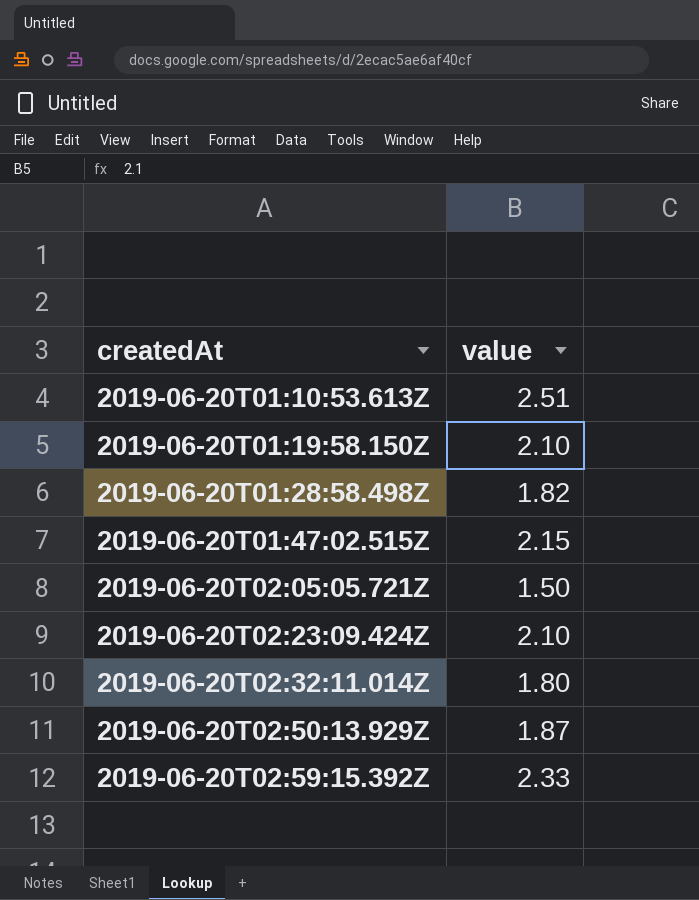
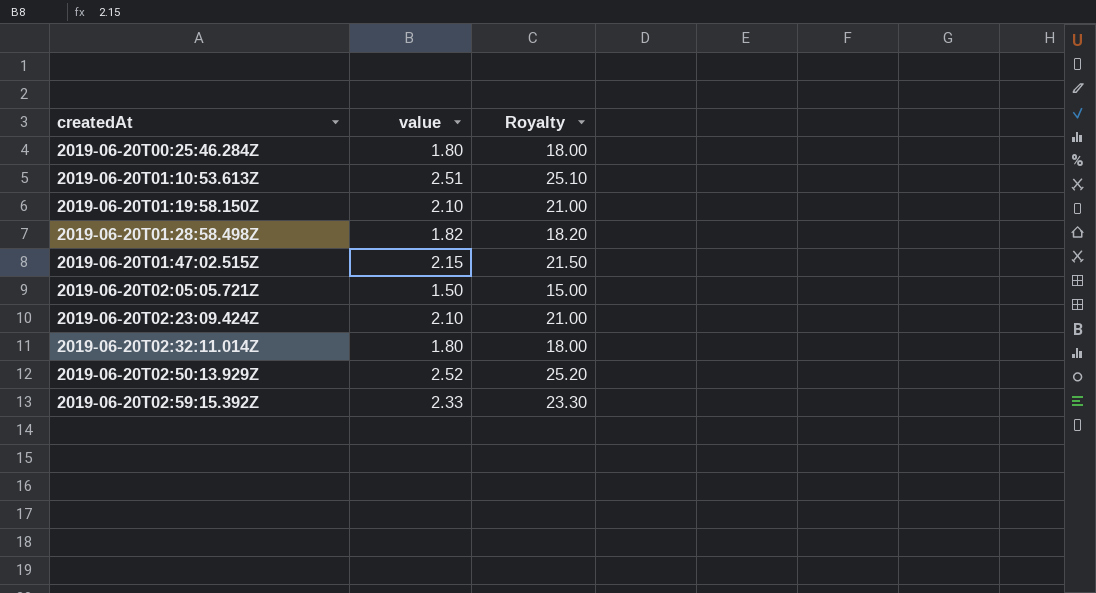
column Royalty | formula: none -> [value] * 10
row 2019-06-20T00:25:46.284Z: none -> 1.80 | 18.00
2019-06-20T02:50:13.929Z | value: 1.87 -> 2.52

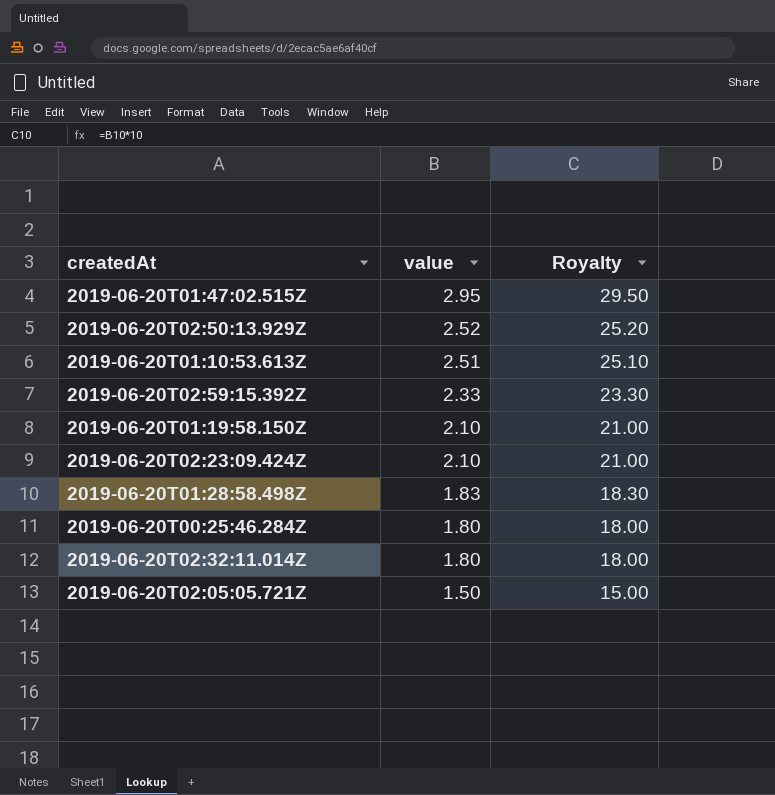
row order: createdAt ascending -> value descending
2019-06-20T01:47:02.515Z | value: 2.15 -> 2.95
2019-06-20T01:47:02.515Z | Royalty: 21.50 -> 29.50
2019-06-20T01:28:58.498Z | value: 1.82 -> 1.83
2019-06-20T01:28:58.498Z | Royalty: 18.20 -> 18.30

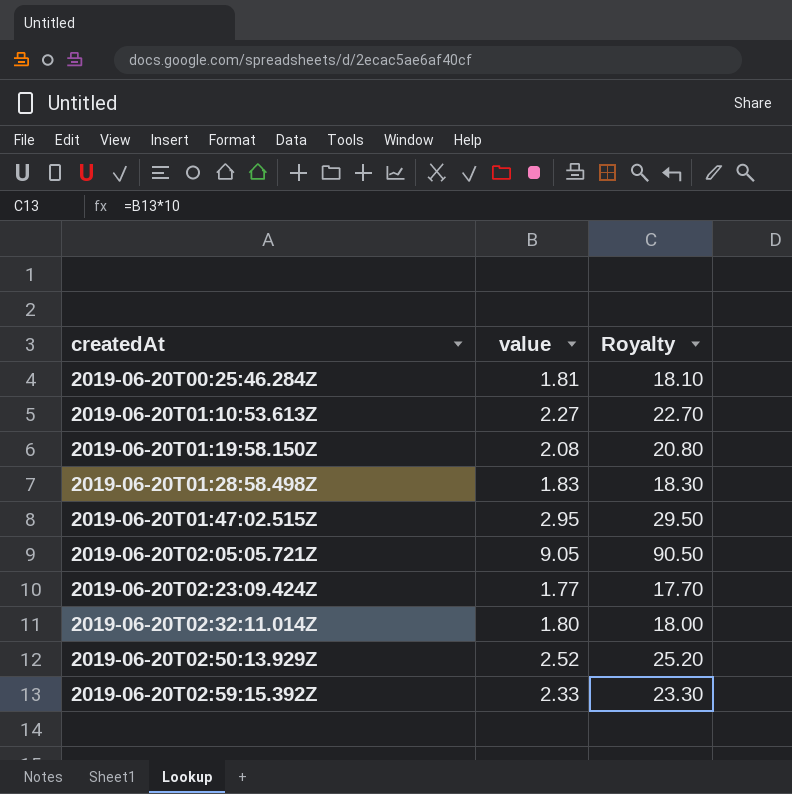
row order: value descending -> createdAt ascending
2019-06-20T00:25:46.284Z | value: 1.80 -> 1.81
2019-06-20T00:25:46.284Z | Royalty: 18.00 -> 18.10
2019-06-20T01:10:53.613Z | value: 2.51 -> 2.27
2019-06-20T01:10:53.613Z | Royalty: 25.10 -> 22.70
2019-06-20T01:19:58.150Z | value: 2.10 -> 2.08
2019-06-20T01:19:58.150Z | Royalty: 21.00 -> 20.80
2019-06-20T02:05:05.721Z | value: 1.50 -> 9.05
2019-06-20T02:05:05.721Z | Royalty: 15.00 -> 90.50
2019-06-20T02:23:09.424Z | value: 2.10 -> 1.77
2019-06-20T02:23:09.424Z | Royalty: 21.00 -> 17.70

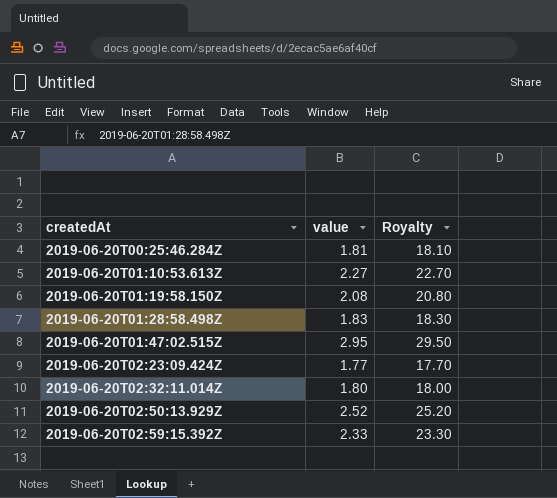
row 2019-06-20T02:05:05.721Z: 9.05 | 90.50 -> none

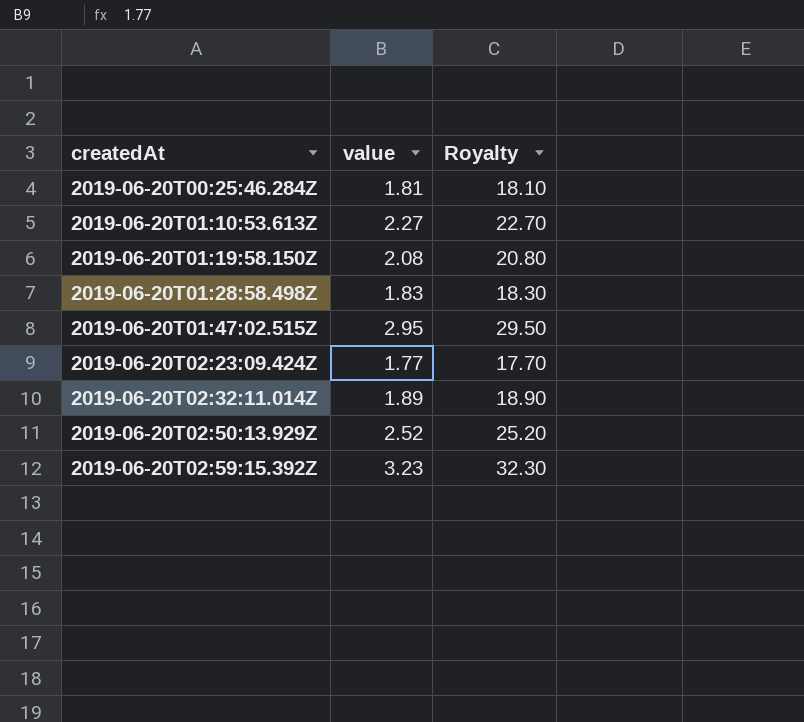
2019-06-20T02:32:11.014Z | value: 1.80 -> 1.89
2019-06-20T02:32:11.014Z | Royalty: 18.00 -> 18.90
2019-06-20T02:59:15.392Z | value: 2.33 -> 3.23
2019-06-20T02:59:15.392Z | Royalty: 23.30 -> 32.30

